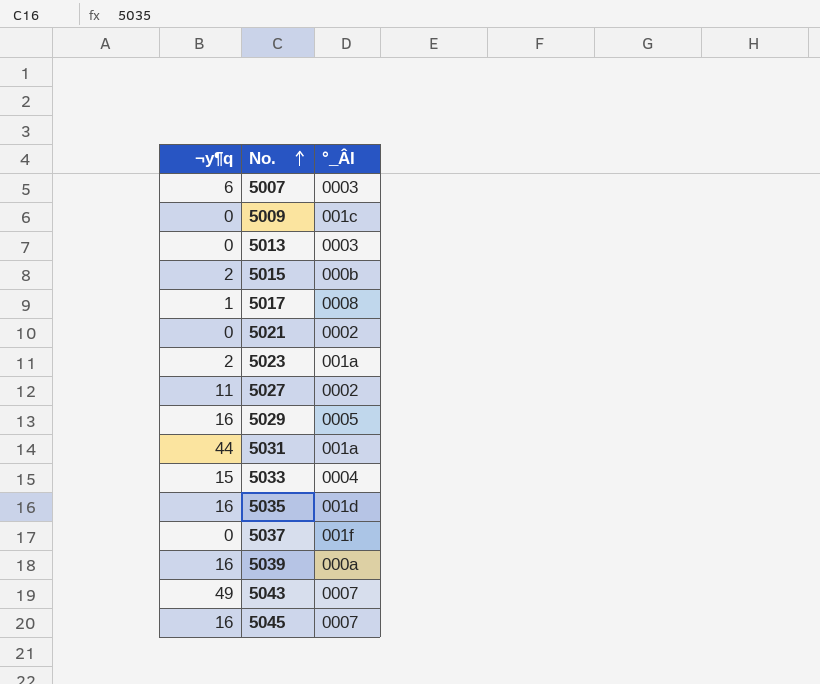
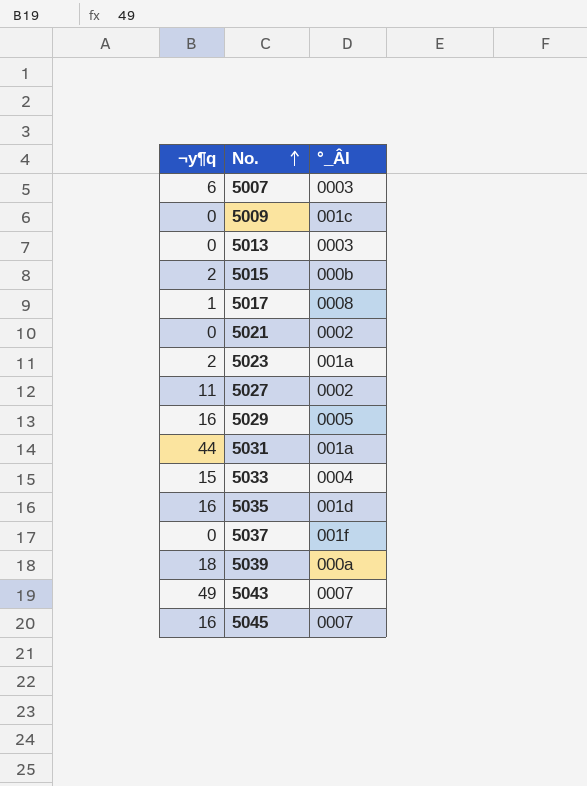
5039 | ¬y¶q: 16 -> 18

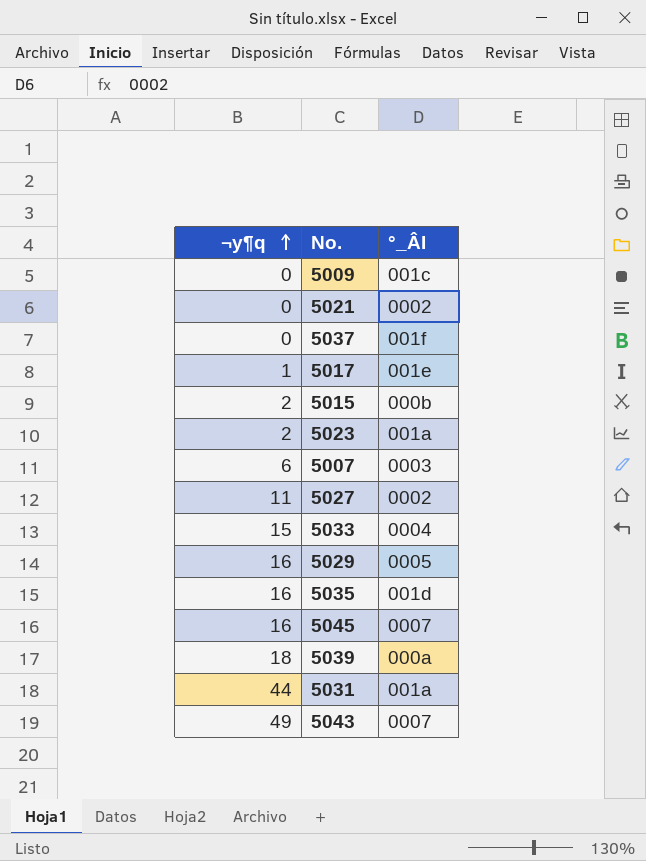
row order: No. ascending -> ¬y¶q ascending
row 5013: 0 | 0003 -> none
5017 | °_ÂI: 0008 -> 001e

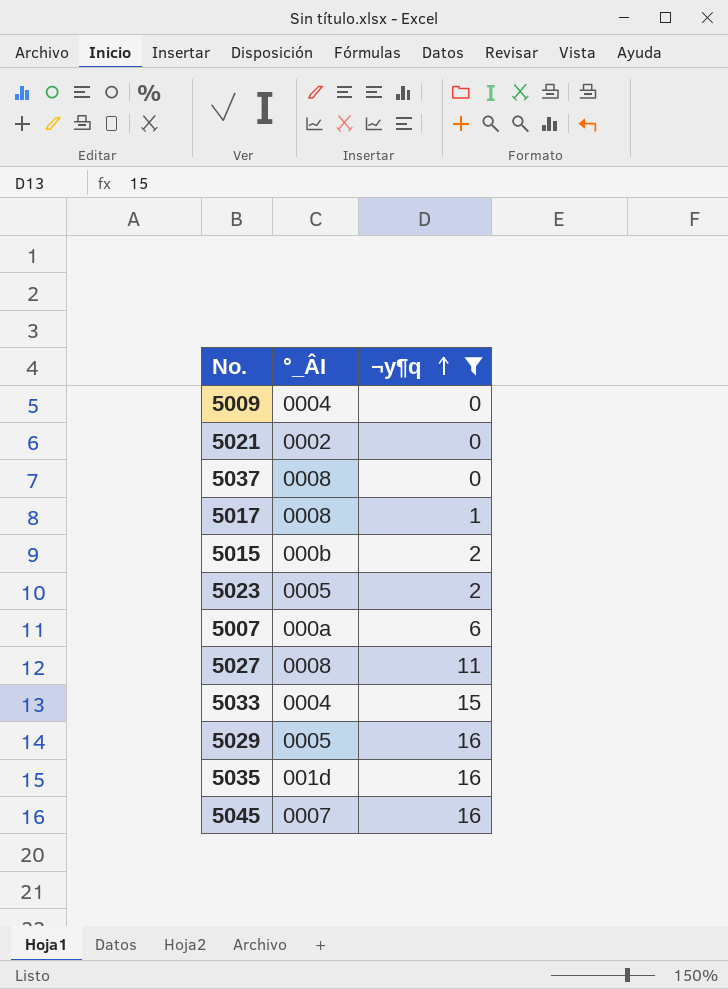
filter: none -> ¬y¶q <= 16
column ¬y¶q | position: 1 -> 3
5009 | °_ÂI: 001c -> 0004
5037 | °_ÂI: 001f -> 0008
5017 | °_ÂI: 001e -> 0008
5023 | °_ÂI: 001a -> 0005
5007 | °_ÂI: 0003 -> 000a
5027 | °_ÂI: 0002 -> 0008

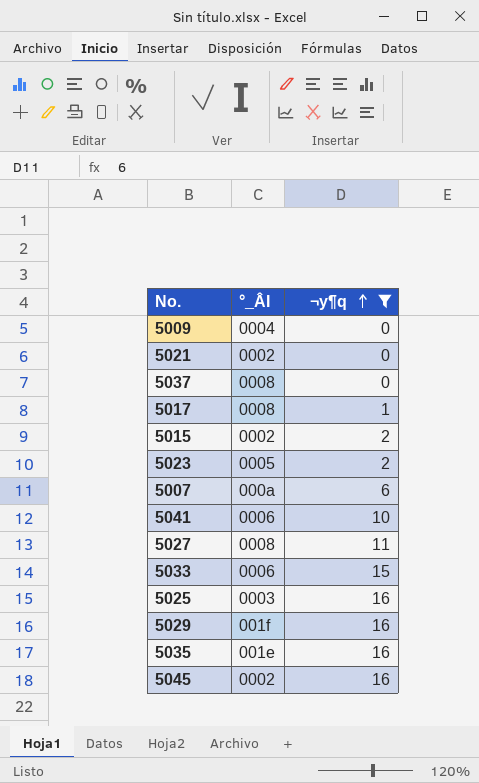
5015 | °_ÂI: 000b -> 0002
row 5041: none -> 0006 | 10
5033 | °_ÂI: 0004 -> 0006
row 5025: none -> 0003 | 16
5029 | °_ÂI: 0005 -> 001f
5035 | °_ÂI: 001d -> 001e
5045 | °_ÂI: 0007 -> 0002

